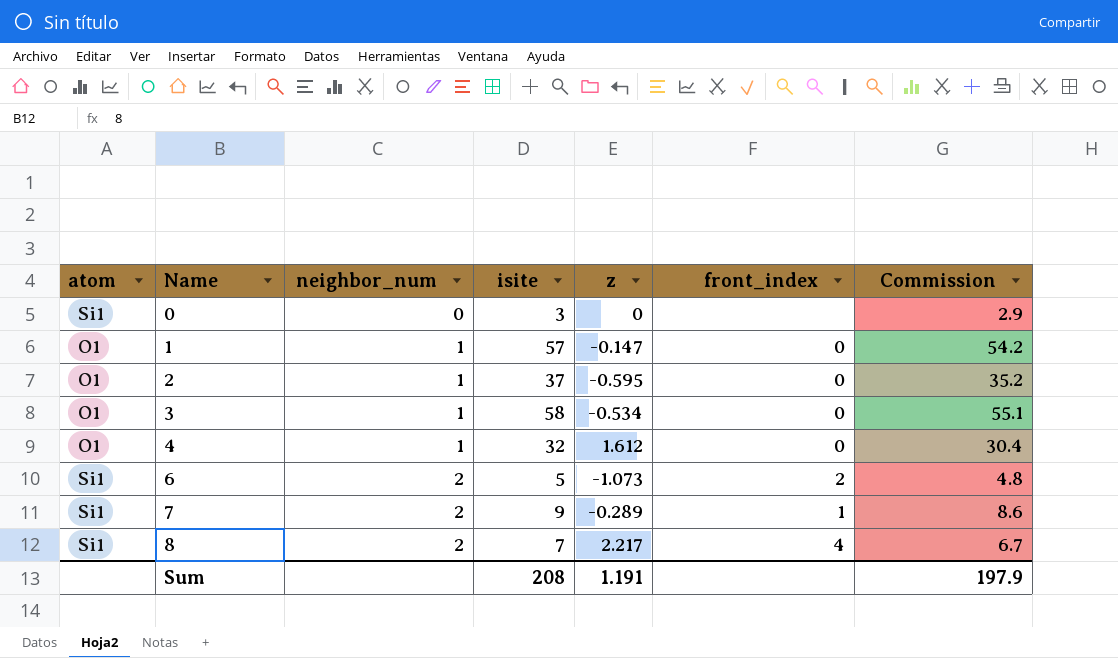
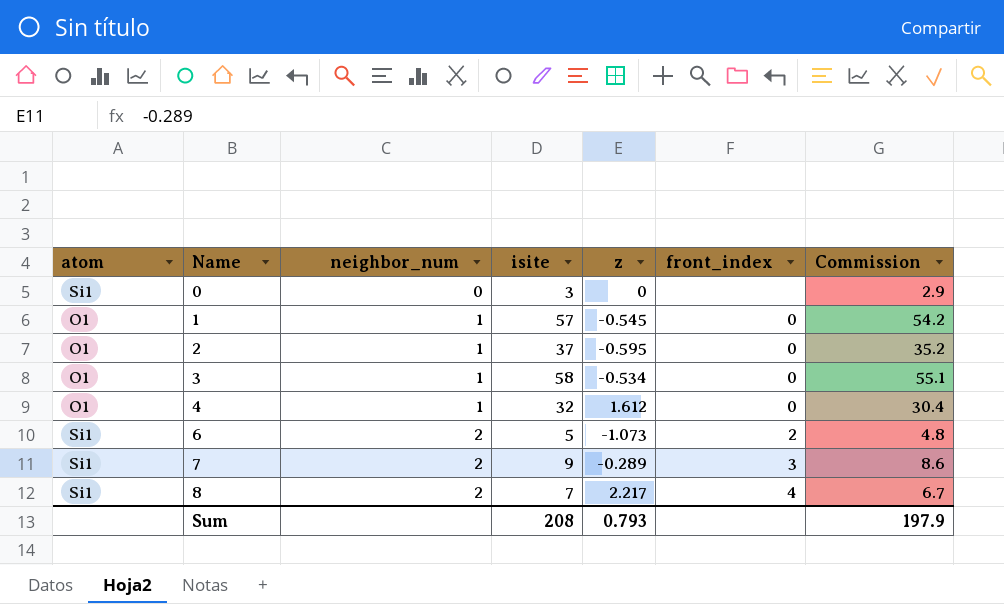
1 | z: -0.147 -> -0.545
7 | front_index: 1 -> 3
Sum | z: 1.191 -> 0.793

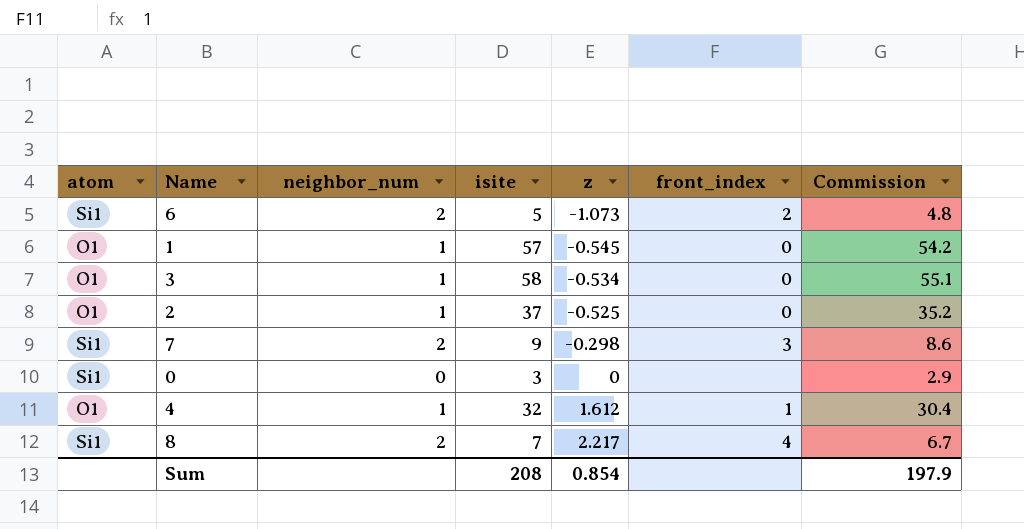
row order: Name ascending -> z ascending
2 | z: -0.595 -> -0.525
7 | z: -0.289 -> -0.298
4 | front_index: 0 -> 1
Sum | z: 0.793 -> 0.854

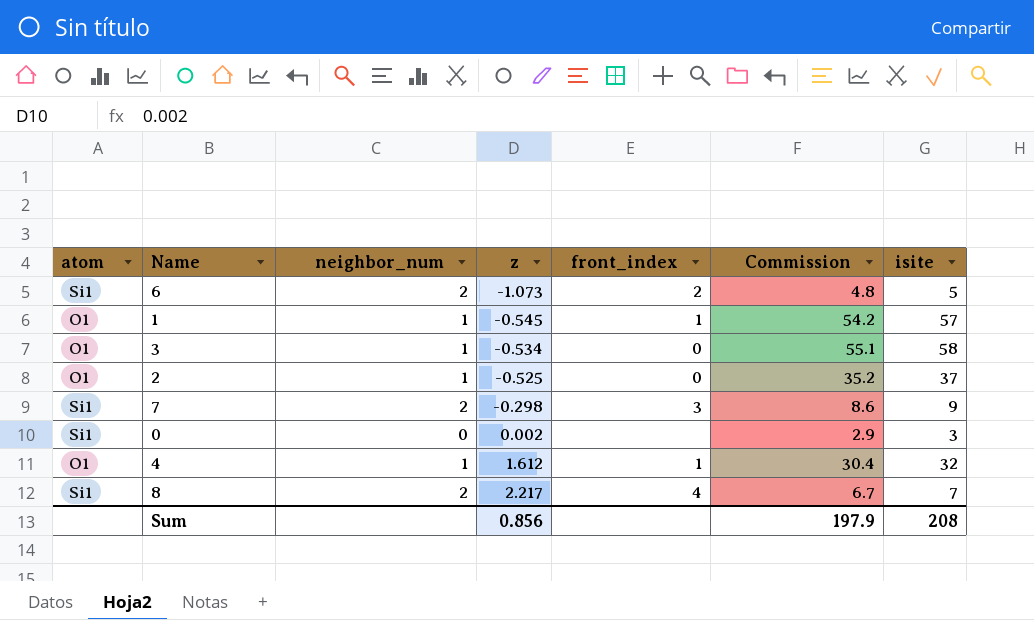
column isite | position: 4 -> 7
1 | front_index: 0 -> 1
0 | z: 0 -> 0.002
Sum | z: 0.854 -> 0.856

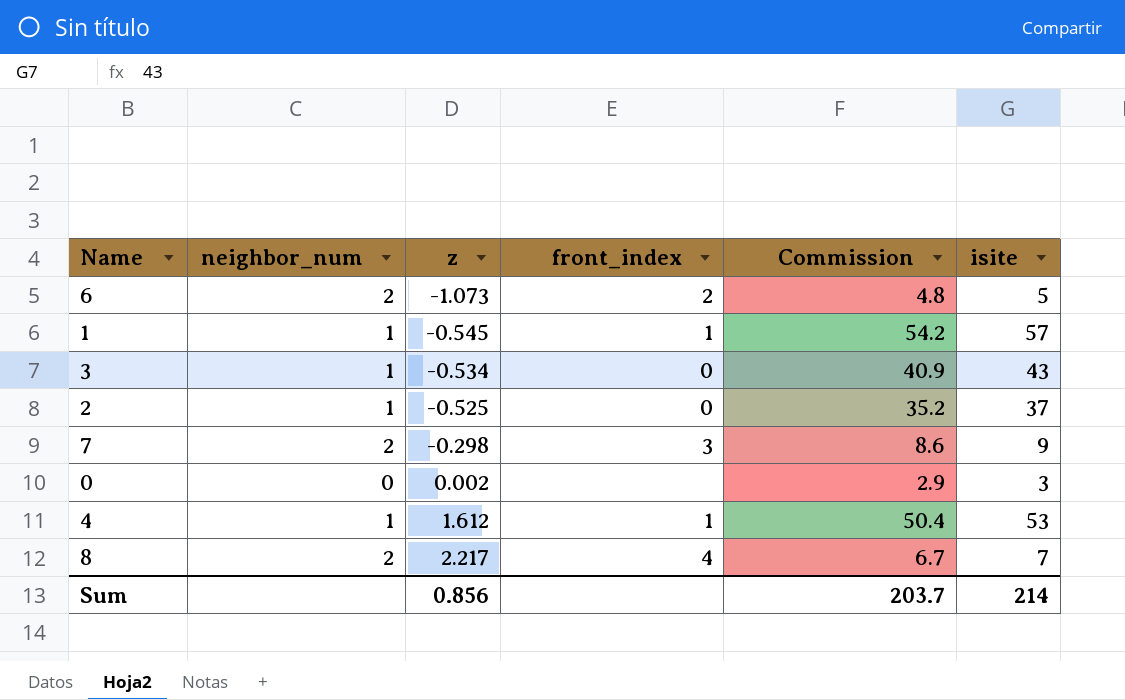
column atom | position: 1 -> none
3 | Commission: 55.1 -> 40.9
3 | isite: 58 -> 43
4 | Commission: 30.4 -> 50.4
4 | isite: 32 -> 53
Sum | Commission: 197.9 -> 203.7
Sum | isite: 208 -> 214

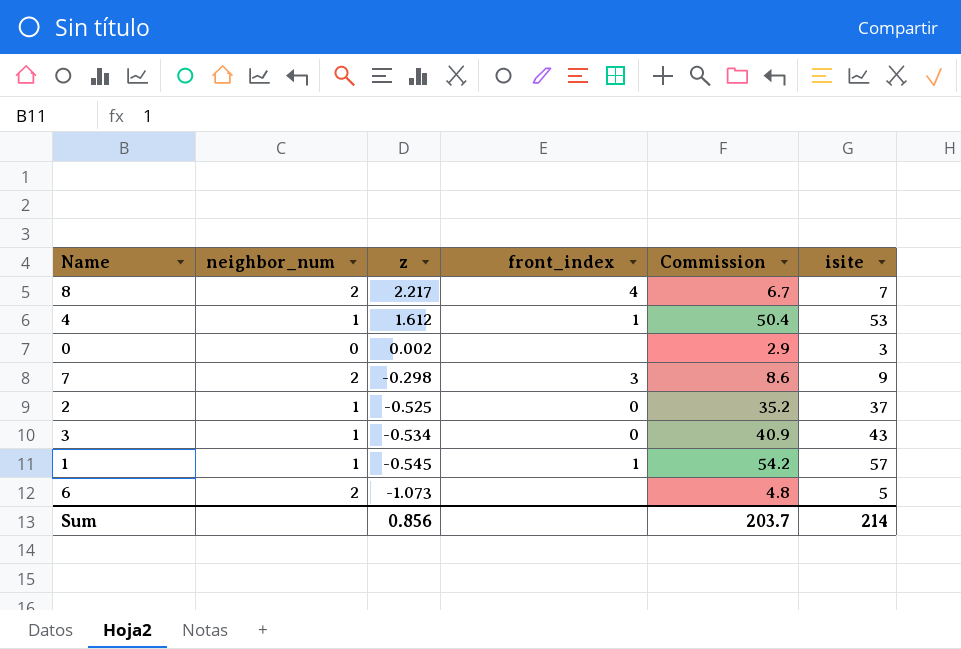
row order: z ascending -> z descending
6 | front_index: 2 -> none

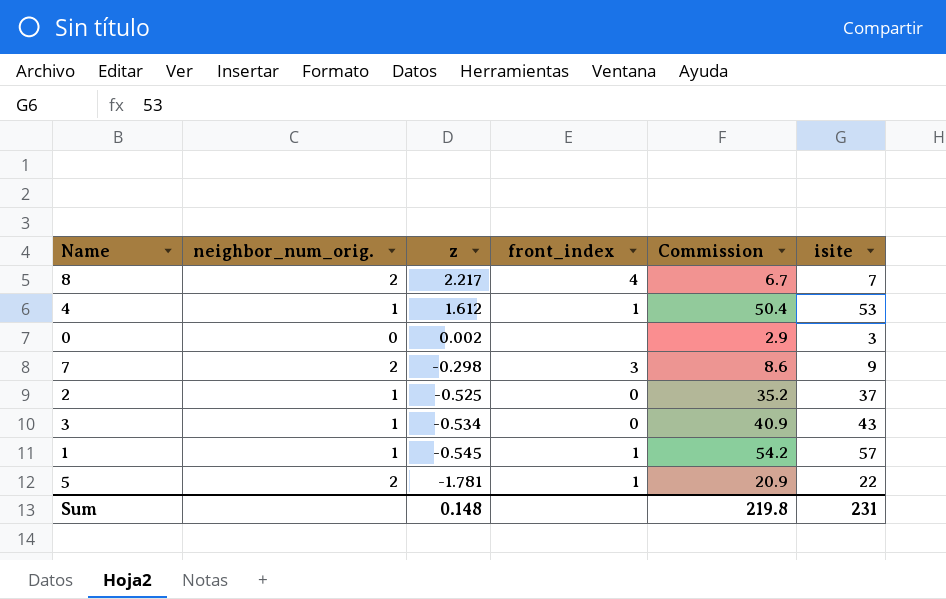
column name: neighbor_num -> neighbor_num_orig.
row 6: 2 | -1.073 | none | 4.8 | 5 -> none
row 5: none -> 2 | -1.781 | 1 | 20.9 | 22
Sum | z: 0.856 -> 0.148
Sum | Commission: 203.7 -> 219.8
Sum | isite: 214 -> 231

